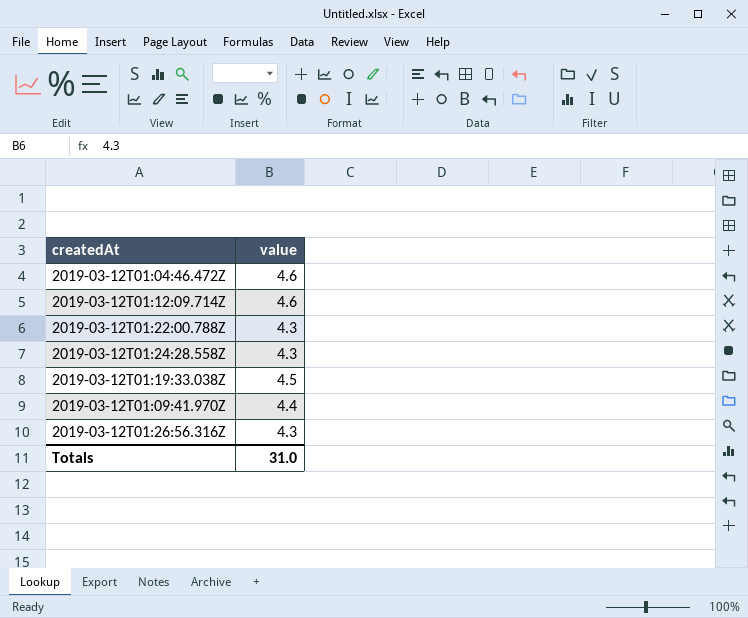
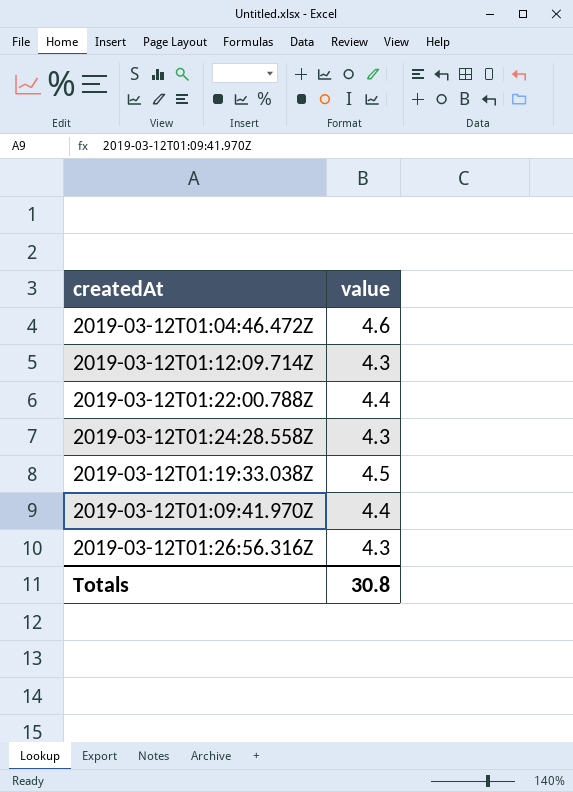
2019-03-12T01:12:09.714Z | value: 4.6 -> 4.3
2019-03-12T01:22:00.788Z | value: 4.3 -> 4.4
Totals | value: 31.0 -> 30.8

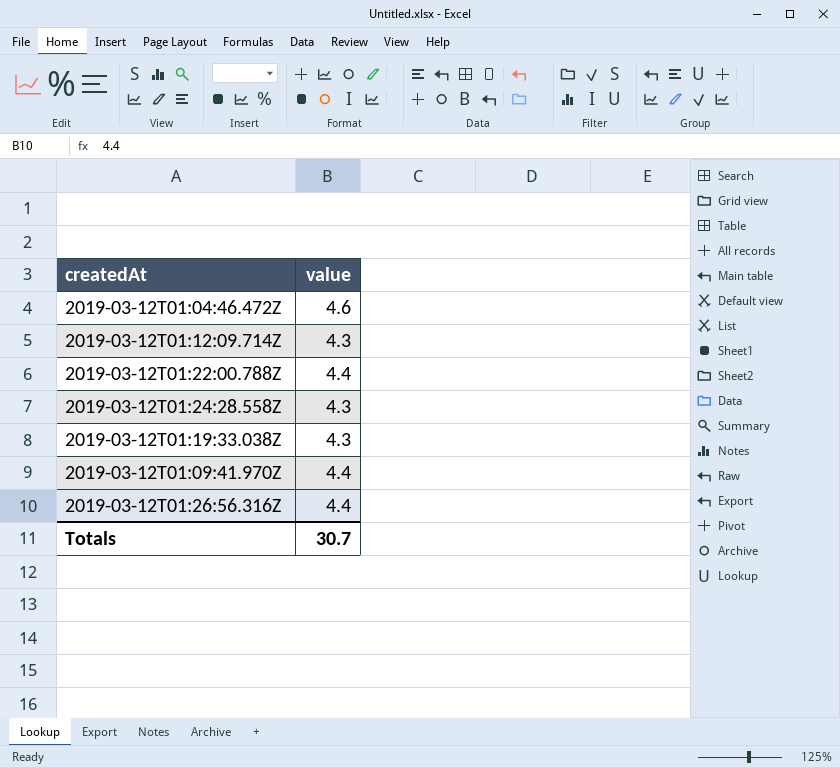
2019-03-12T01:19:33.038Z | value: 4.5 -> 4.3
2019-03-12T01:26:56.316Z | value: 4.3 -> 4.4
Totals | value: 30.8 -> 30.7

